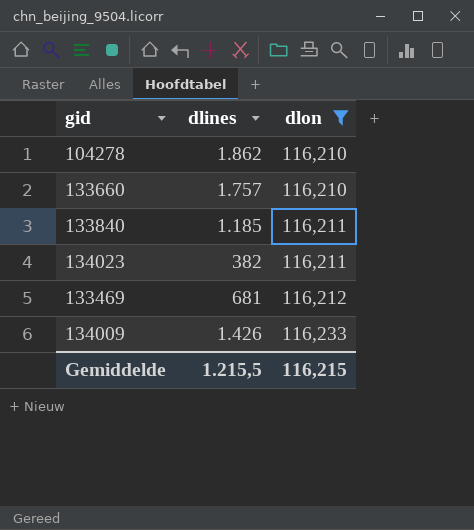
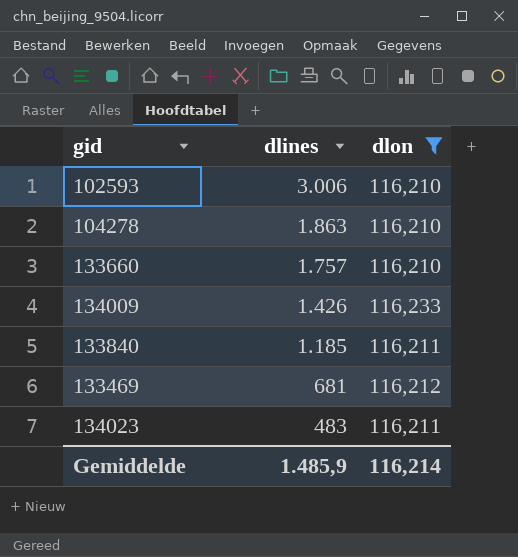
row order: dlon ascending -> dlines descending
row 102593: none -> 3.006 | 116,210
104278 | dlines: 1.862 -> 1.863
134023 | dlines: 382 -> 483
Gemiddelde | dlines: 1.215,5 -> 1.485,9
Gemiddelde | dlon: 116,215 -> 116,214

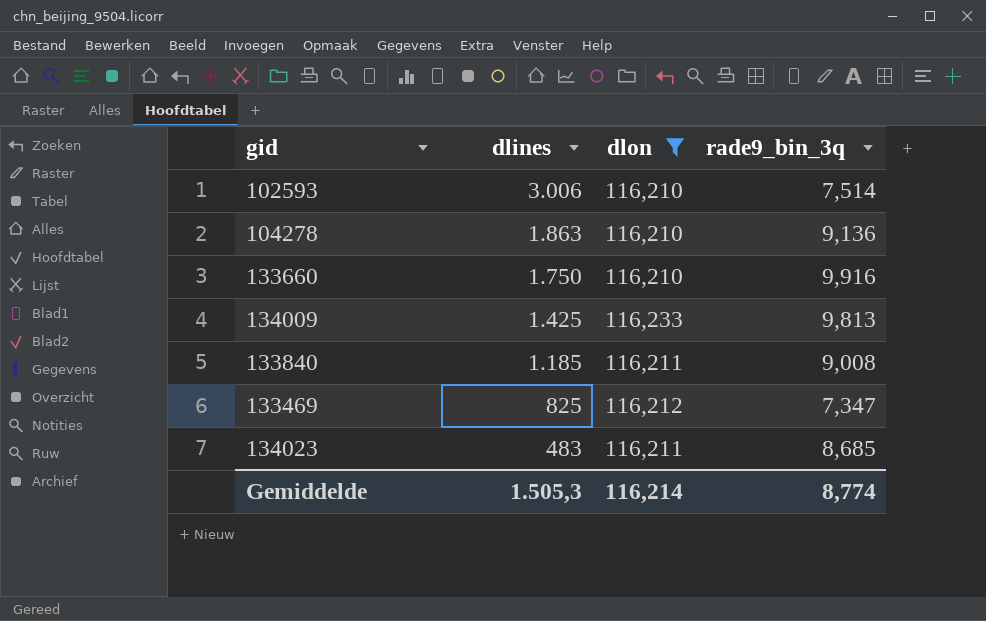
column rade9_bin_3q | position: none -> 4
133660 | dlines: 1.757 -> 1.750
134009 | dlines: 1.426 -> 1.425
133469 | dlines: 681 -> 825
Gemiddelde | dlines: 1.485,9 -> 1.505,3

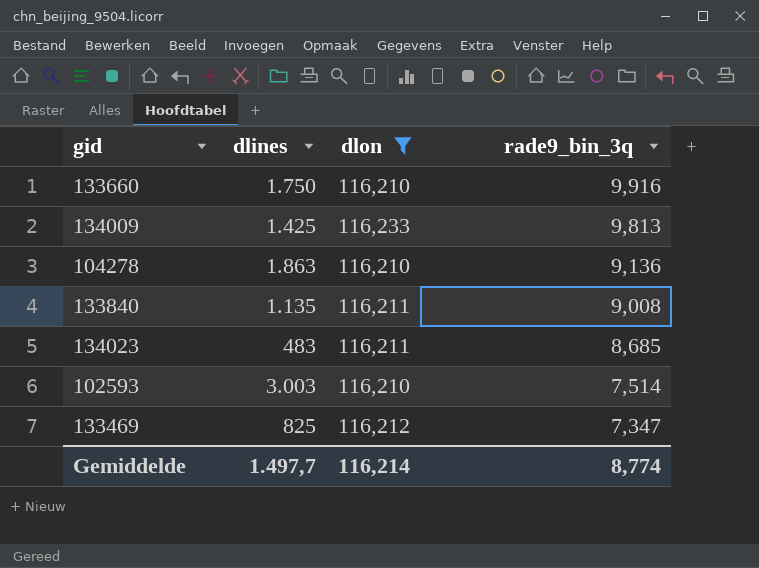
row order: dlines descending -> rade9_bin_3q descending
133840 | dlines: 1.185 -> 1.135
102593 | dlines: 3.006 -> 3.003
Gemiddelde | dlines: 1.505,3 -> 1.497,7

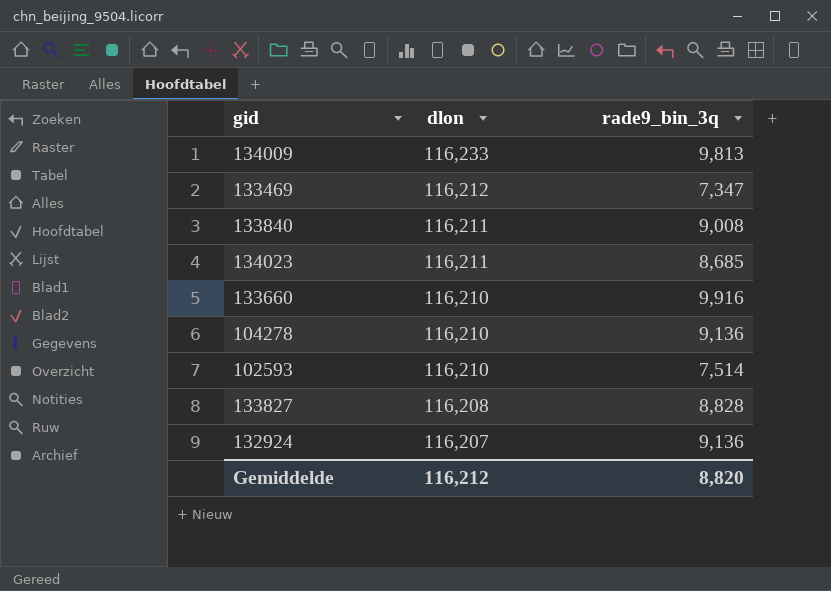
filter: dlon >= 116,210 -> none
row order: rade9_bin_3q descending -> dlon descending
column dlines | position: 2 -> none
Gemiddelde | dlon: 116,214 -> 116,212
Gemiddelde | rade9_bin_3q: 8,774 -> 8,820

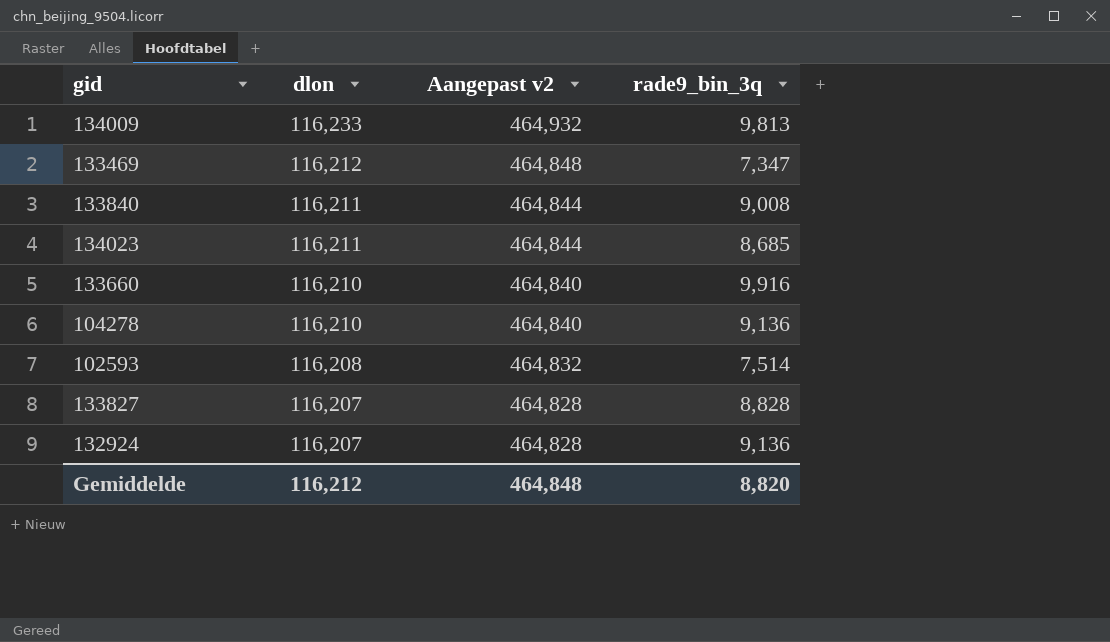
column Aangepast v2 | formula: none -> [dlon] * 4
102593 | dlon: 116,210 -> 116,208
133827 | dlon: 116,208 -> 116,207

